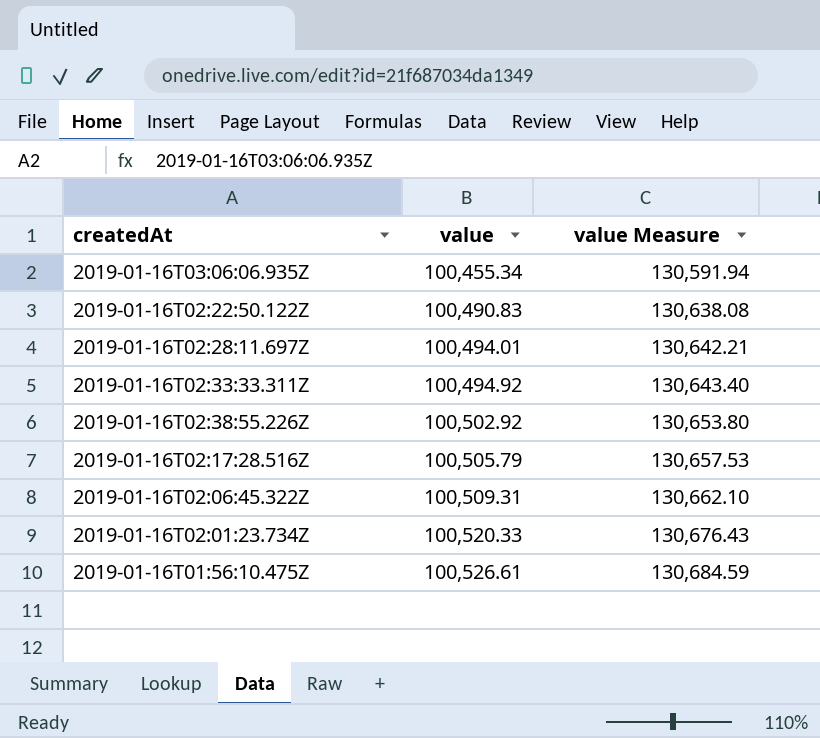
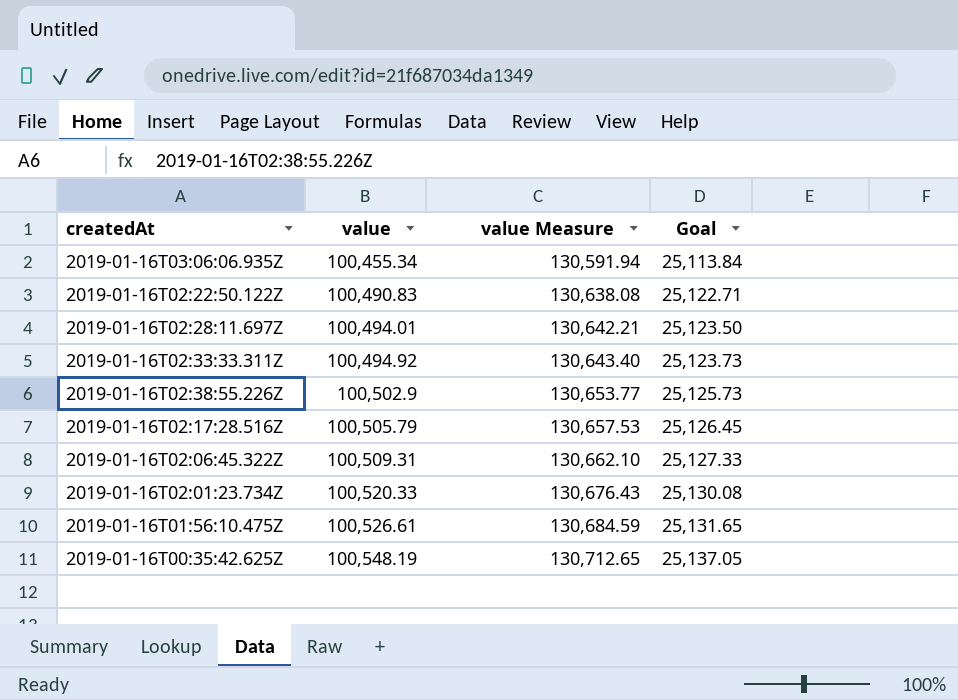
column Goal | formula: none -> [value] * 0.25
2019-01-16T02:38:55.226Z | value: 100,502.92 -> 100,502.9
2019-01-16T02:38:55.226Z | value Measure: 130,653.80 -> 130,653.77
row 2019-01-16T00:35:42.625Z: none -> 100,548.19 | 130,712.65 | 25,137.05

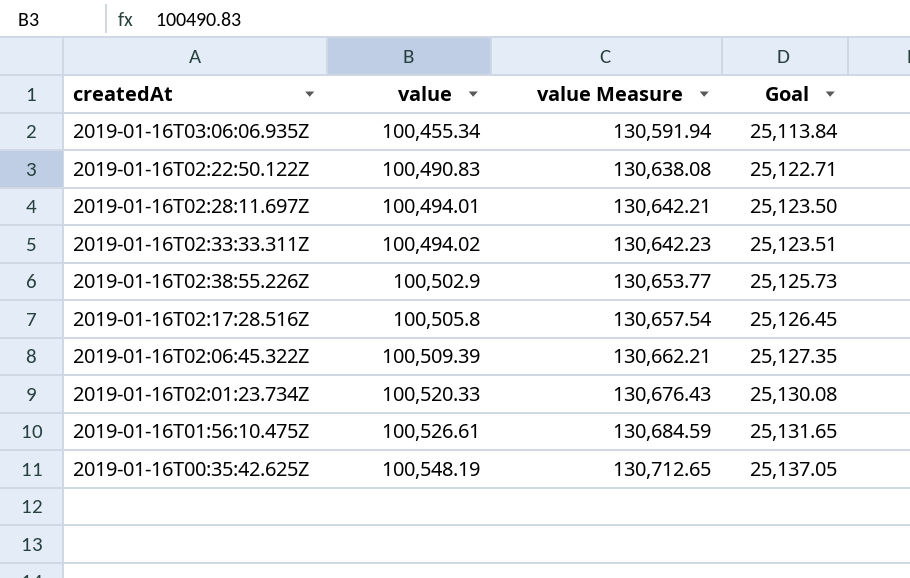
2019-01-16T02:33:33.311Z | value: 100,494.92 -> 100,494.02
2019-01-16T02:33:33.311Z | value Measure: 130,643.40 -> 130,642.23
2019-01-16T02:33:33.311Z | Goal: 25,123.73 -> 25,123.51
2019-01-16T02:17:28.516Z | value: 100,505.79 -> 100,505.8
2019-01-16T02:17:28.516Z | value Measure: 130,657.53 -> 130,657.54
2019-01-16T02:06:45.322Z | value: 100,509.31 -> 100,509.39
2019-01-16T02:06:45.322Z | value Measure: 130,662.10 -> 130,662.21
2019-01-16T02:06:45.322Z | Goal: 25,127.33 -> 25,127.35

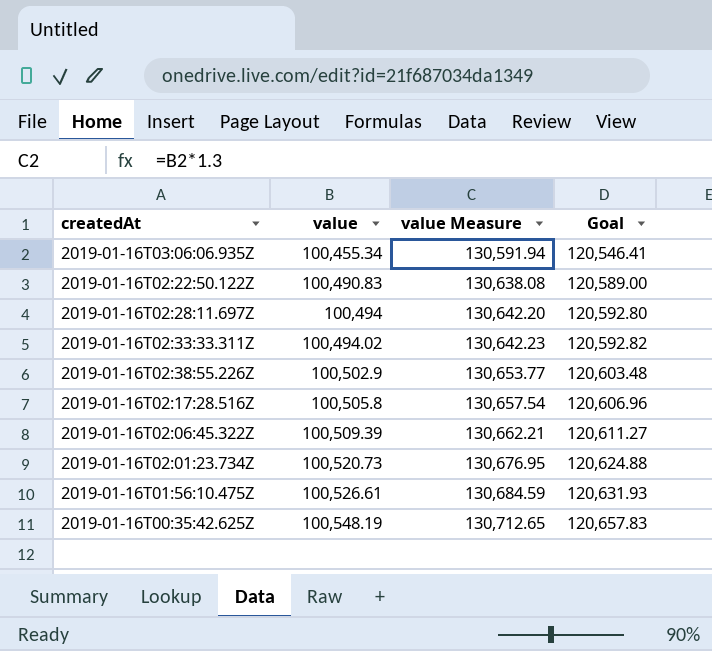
column Goal | formula: [value] * 0.25 -> [value] * 1.2
2019-01-16T02:28:11.697Z | value: 100,494.01 -> 100,494
2019-01-16T02:28:11.697Z | value Measure: 130,642.21 -> 130,642.20
2019-01-16T02:01:23.734Z | value: 100,520.33 -> 100,520.73
2019-01-16T02:01:23.734Z | value Measure: 130,676.43 -> 130,676.95

